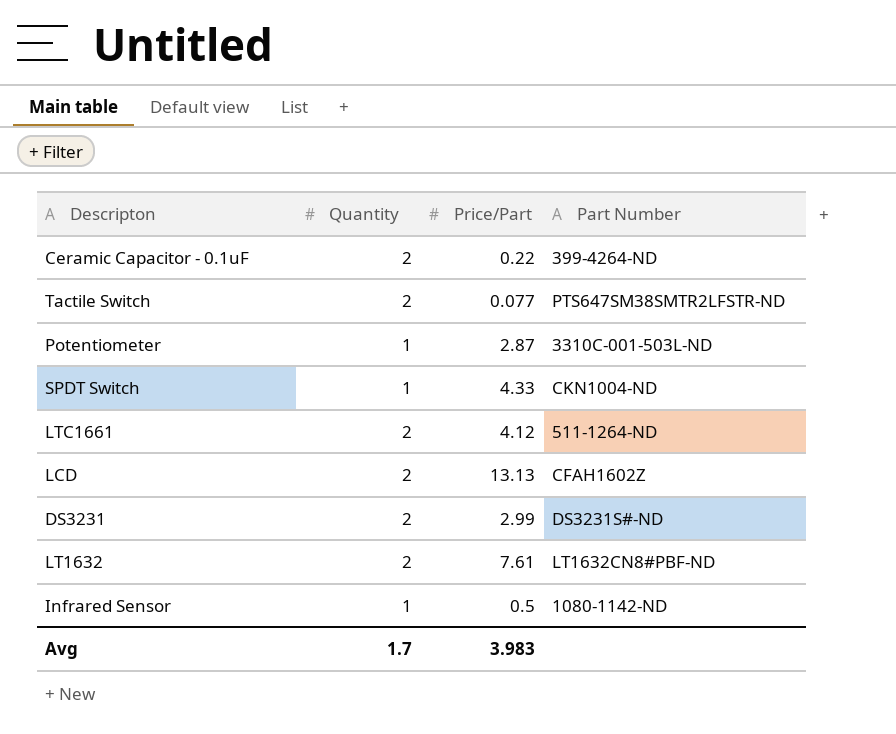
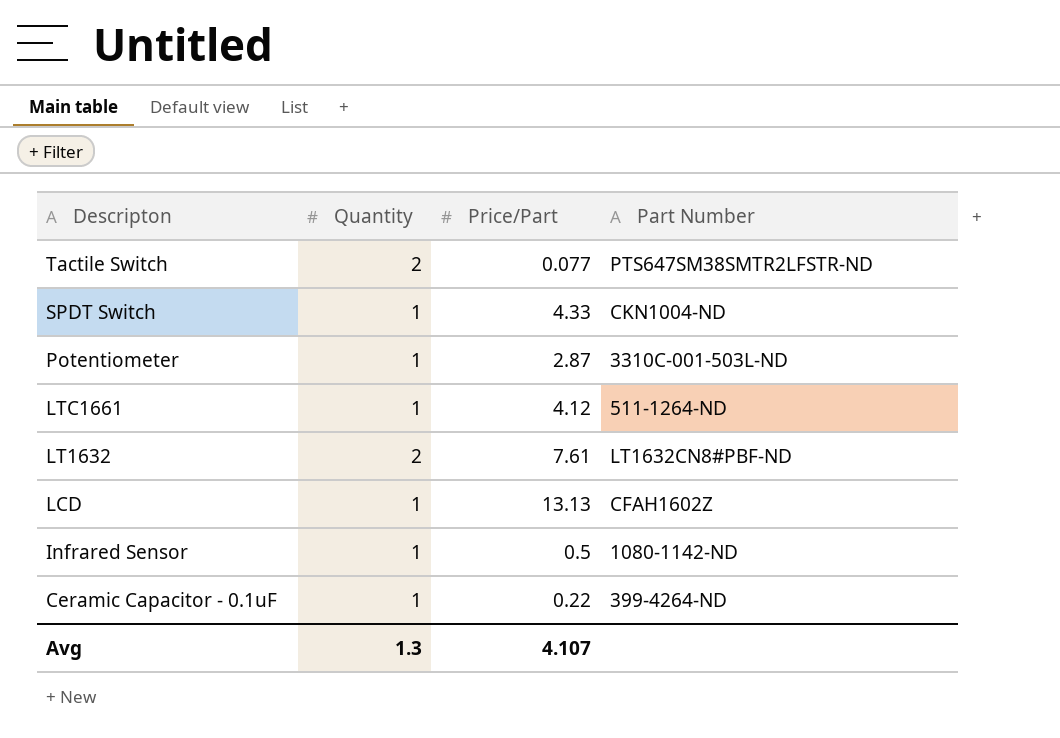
row order: none -> Descripton descending
row DS3231: 2 | 2.99 | DS3231S#-ND -> none
LTC1661 | Quantity: 2 -> 1
LCD | Quantity: 2 -> 1
Ceramic Capacitor - 0.1uF | Quantity: 2 -> 1
Avg | Quantity: 1.7 -> 1.3
Avg | Price/Part: 3.983 -> 4.107

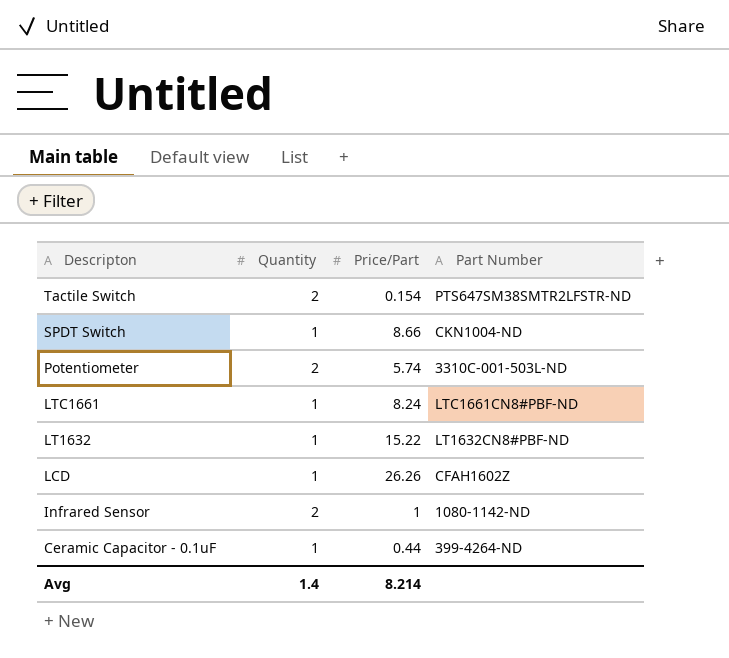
Tactile Switch | Price/Part: 0.077 -> 0.154
SPDT Switch | Price/Part: 4.33 -> 8.66
Potentiometer | Quantity: 1 -> 2
Potentiometer | Price/Part: 2.87 -> 5.74
LTC1661 | Price/Part: 4.12 -> 8.24
LTC1661 | Part Number: 511-1264-ND -> LTC1661CN8#PBF-ND
LT1632 | Quantity: 2 -> 1
LT1632 | Price/Part: 7.61 -> 15.22
LCD | Price/Part: 13.13 -> 26.26
Infrared Sensor | Quantity: 1 -> 2
Infrared Sensor | Price/Part: 0.5 -> 1
Ceramic Capacitor - 0.1uF | Price/Part: 0.22 -> 0.44
Avg | Quantity: 1.3 -> 1.4
Avg | Price/Part: 4.107 -> 8.214

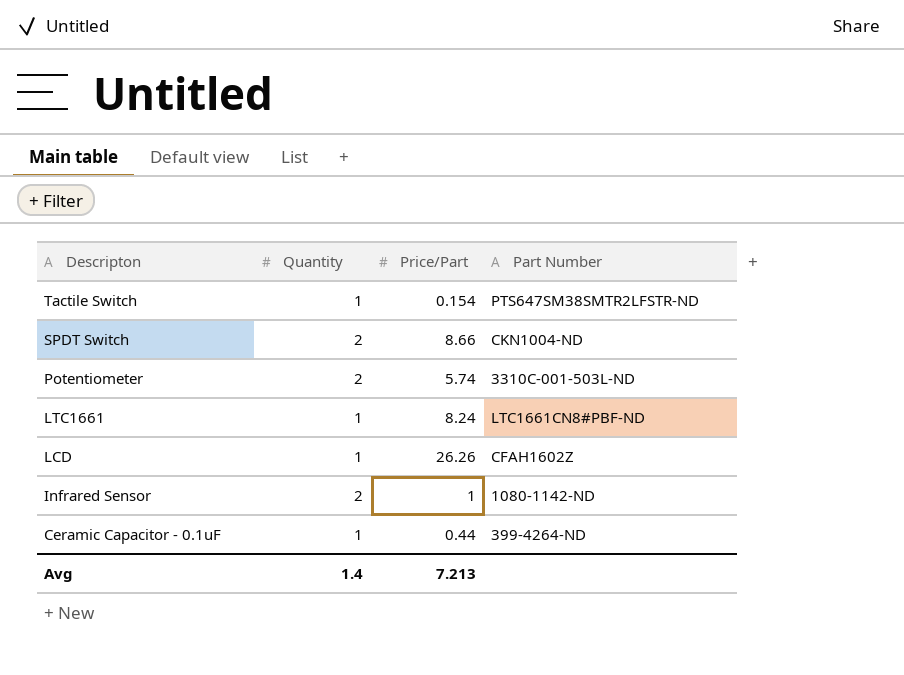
row LT1632: 1 | 15.22 | LT1632CN8#PBF-ND -> none
Tactile Switch | Quantity: 2 -> 1
SPDT Switch | Quantity: 1 -> 2
Avg | Price/Part: 8.214 -> 7.213

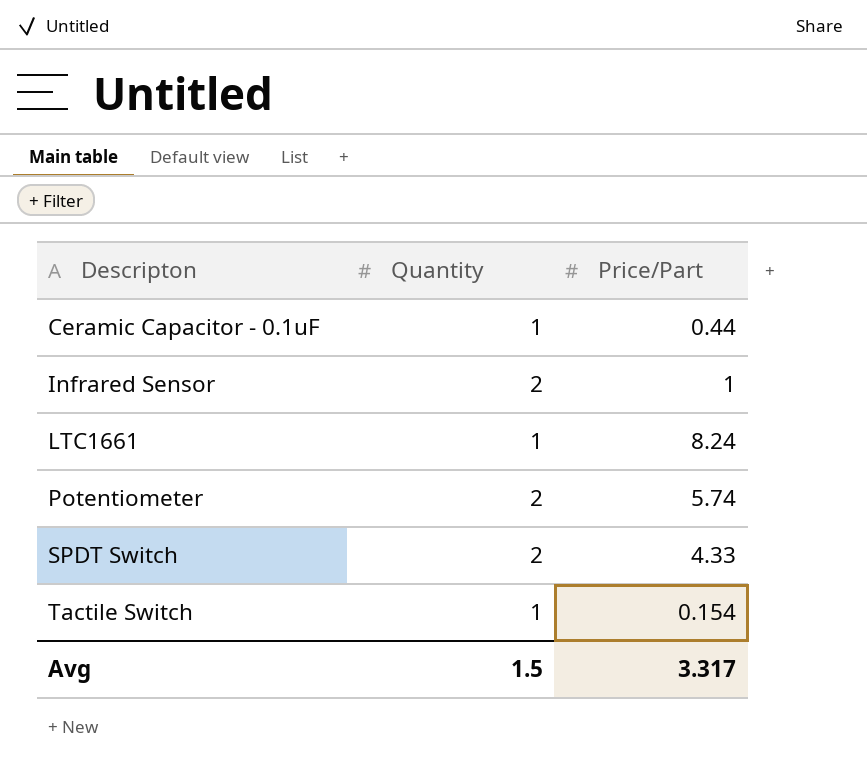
row order: Descripton descending -> Descripton ascending
column Part Number | position: 4 -> none
row LCD: 1 | 26.26 | CFAH1602Z -> none
SPDT Switch | Price/Part: 8.66 -> 4.33
Avg | Quantity: 1.4 -> 1.5
Avg | Price/Part: 7.213 -> 3.317

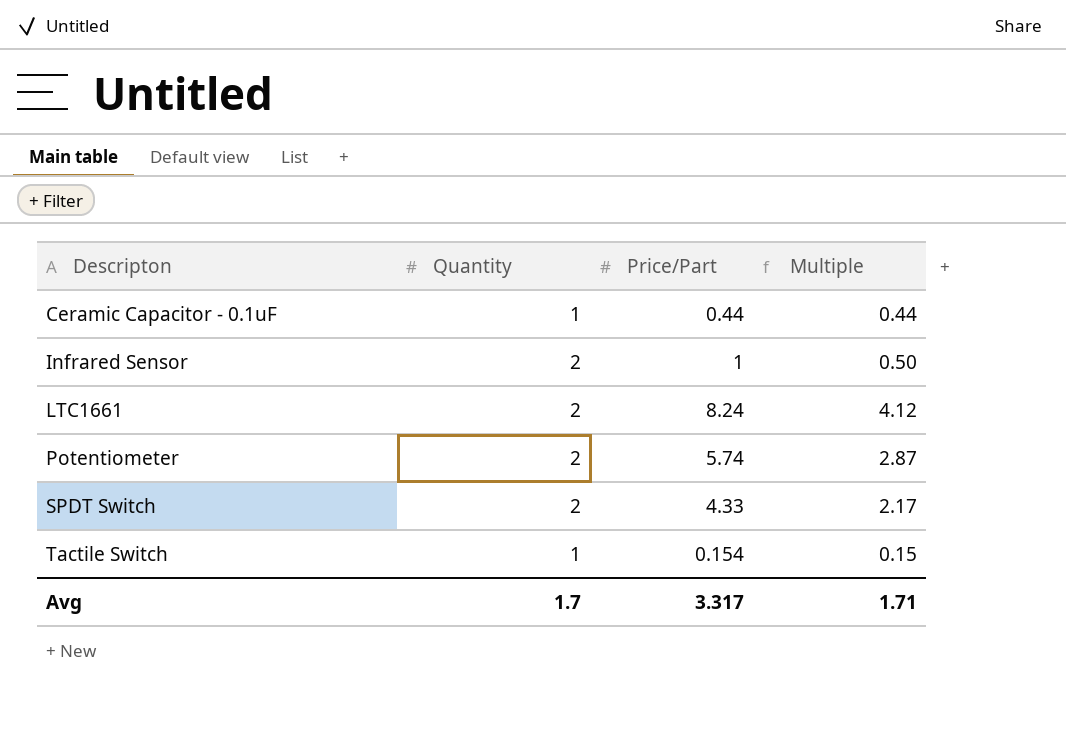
column Multiple | formula: none -> [Price/Part] / [Quantity]
LTC1661 | Quantity: 1 -> 2
Avg | Quantity: 1.5 -> 1.7

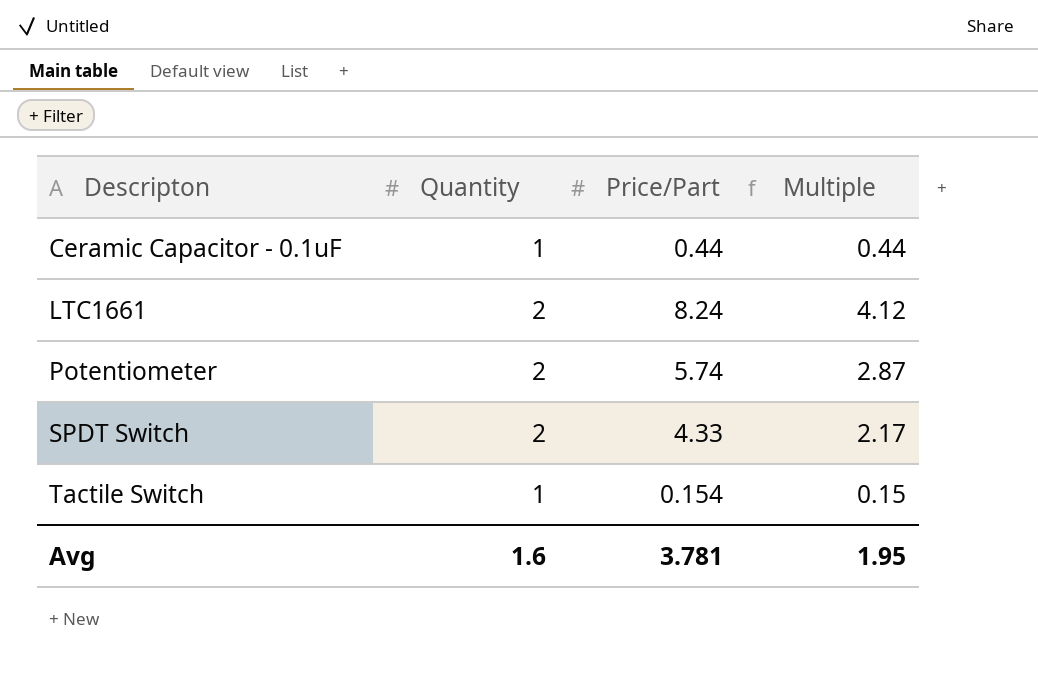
row Infrared Sensor: 2 | 1 | 0.50 -> none
Avg | Quantity: 1.7 -> 1.6
Avg | Price/Part: 3.317 -> 3.781
Avg | Multiple: 1.71 -> 1.95

